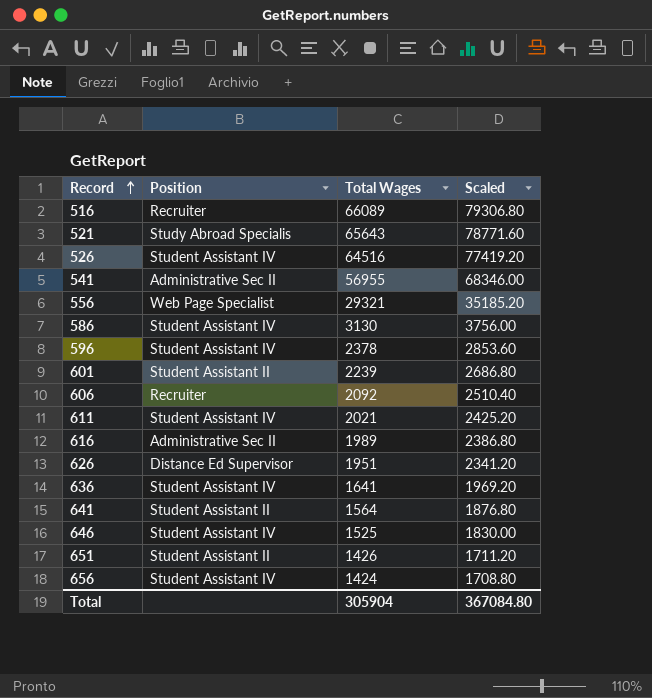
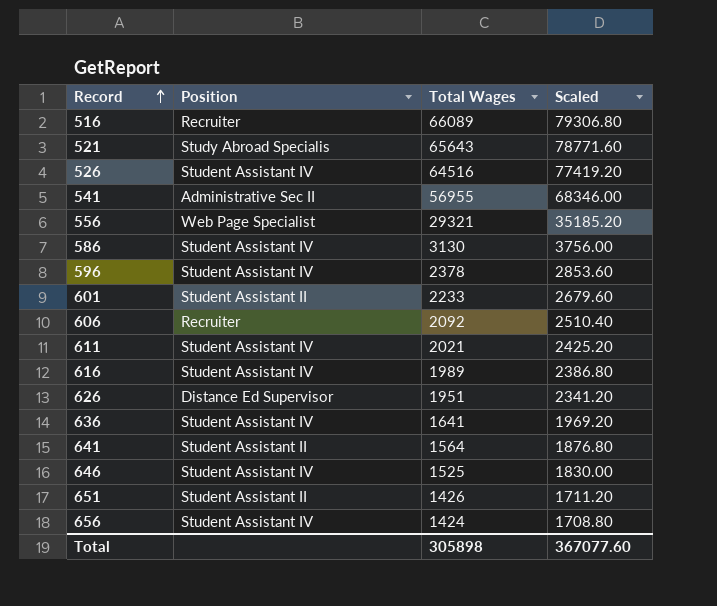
601 | Total Wages: 2239 -> 2233
601 | Scaled: 2686.80 -> 2679.60
616 | Position: Administrative Sec II -> Student Assistant IV
Total | Total Wages: 305904 -> 305898
Total | Scaled: 367084.80 -> 367077.60

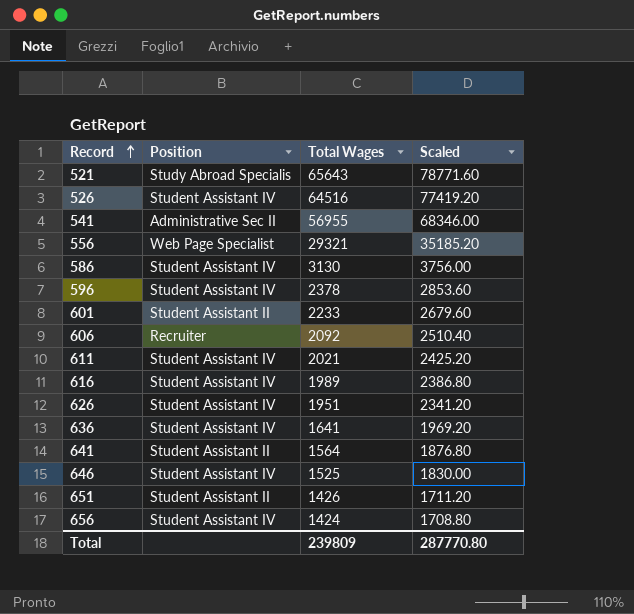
row 516: Recruiter | 66089 | 79306.80 -> none
626 | Position: Distance Ed Supervisor -> Student Assistant IV
Total | Total Wages: 305898 -> 239809
Total | Scaled: 367077.60 -> 287770.80

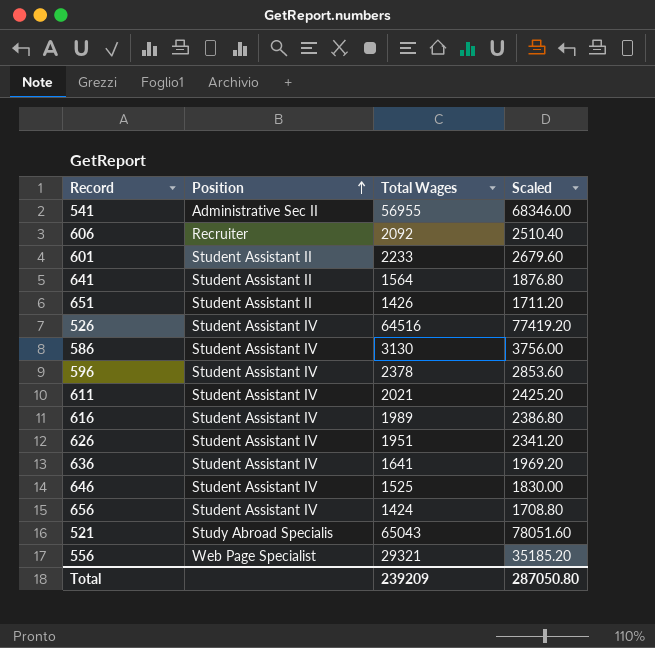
row order: Record ascending -> Position ascending
521 | Total Wages: 65643 -> 65043
521 | Scaled: 78771.60 -> 78051.60
Total | Total Wages: 239809 -> 239209
Total | Scaled: 287770.80 -> 287050.80

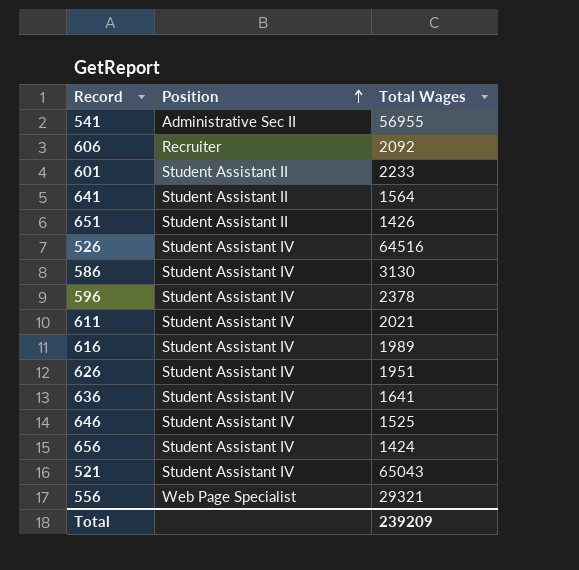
column Scaled | formula: [Total Wages] * 1.2 -> none
521 | Position: Study Abroad Specialis -> Student Assistant IV

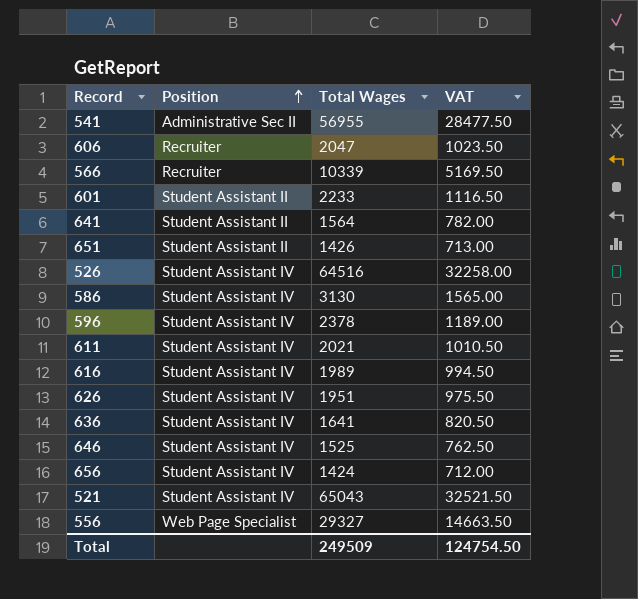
column VAT | formula: none -> [Total Wages] * 0.5
606 | Total Wages: 2092 -> 2047
row 566: none -> Recruiter | 10339 | 5169.50
556 | Total Wages: 29321 -> 29327
Total | Total Wages: 239209 -> 249509

